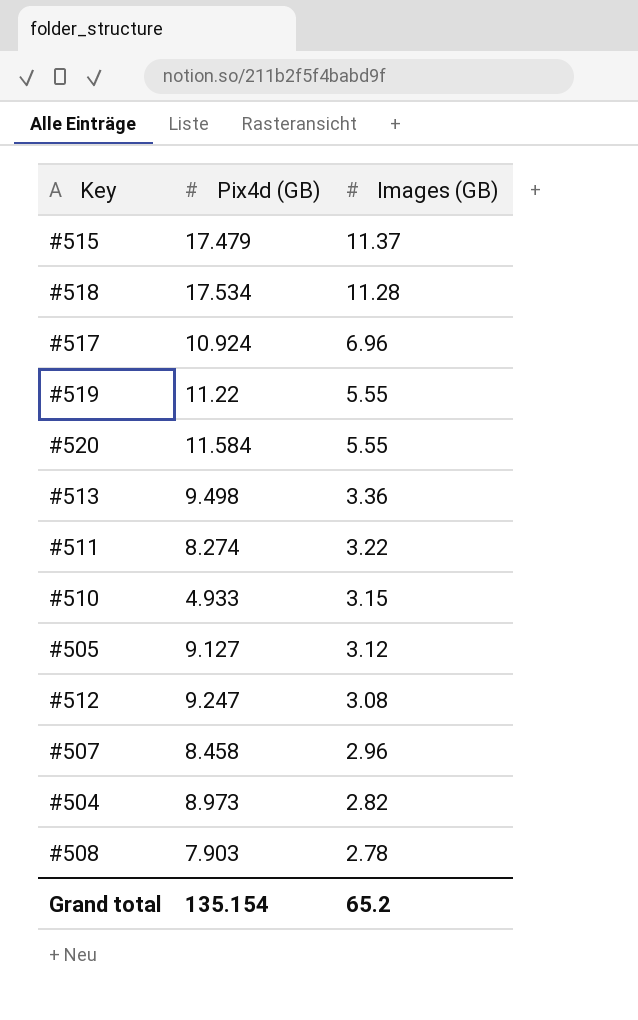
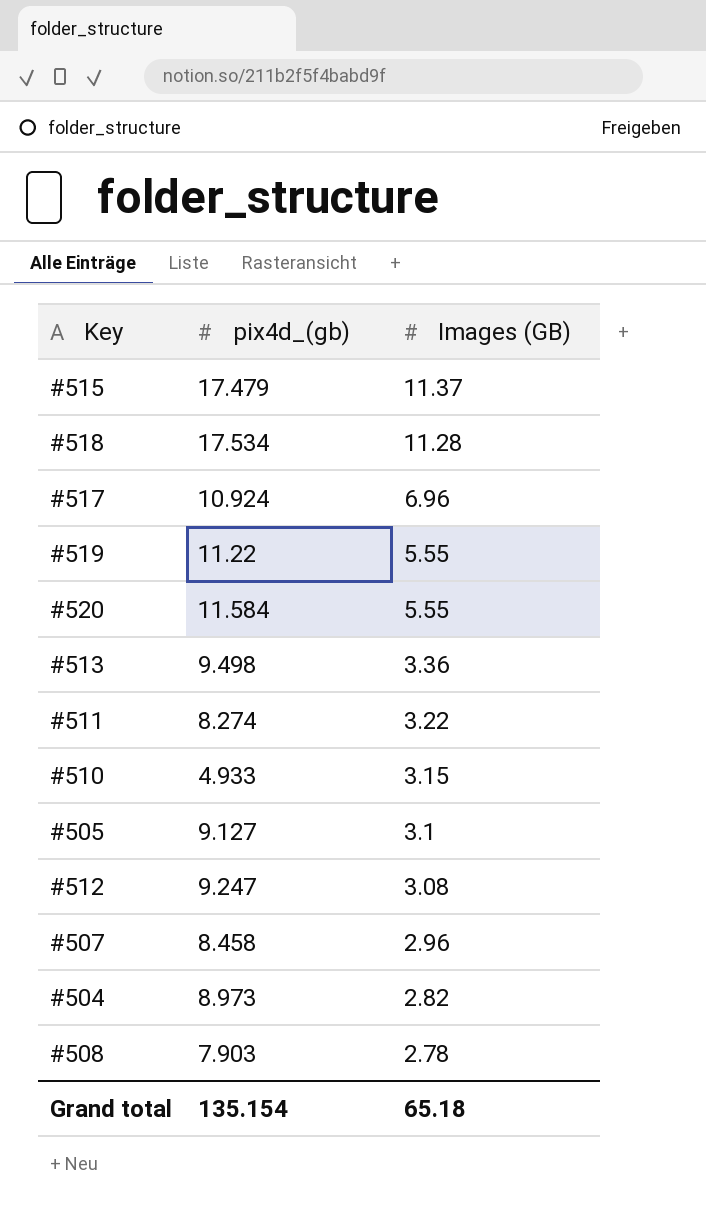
column name: Pix4d (GB) -> pix4d_(gb)
#505 | Images (GB): 3.12 -> 3.1
Grand total | Images (GB): 65.2 -> 65.18

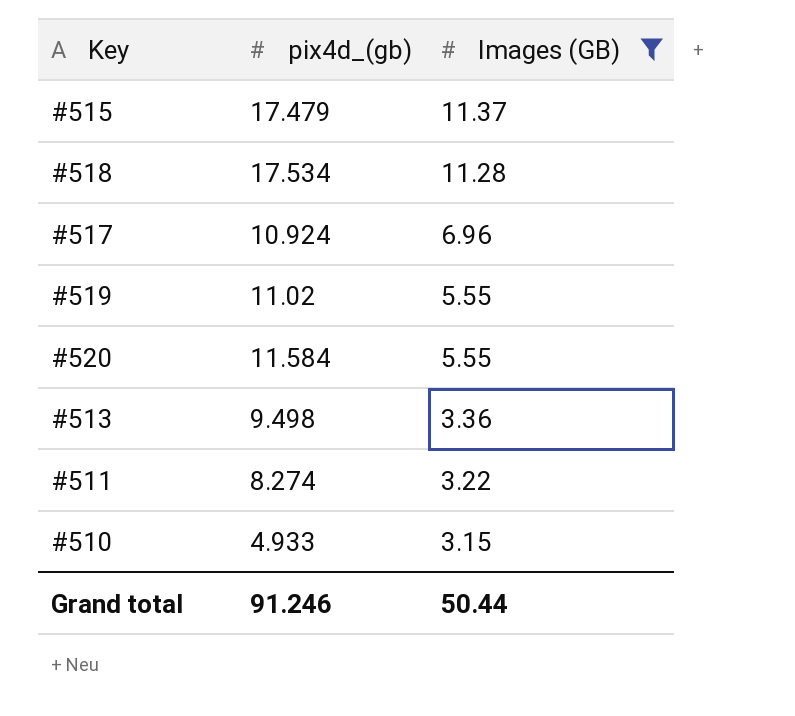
filter: none -> Images (GB) >= 3.15
#519 | pix4d_(gb): 11.22 -> 11.02
Grand total | pix4d_(gb): 135.154 -> 91.246
Grand total | Images (GB): 65.18 -> 50.44

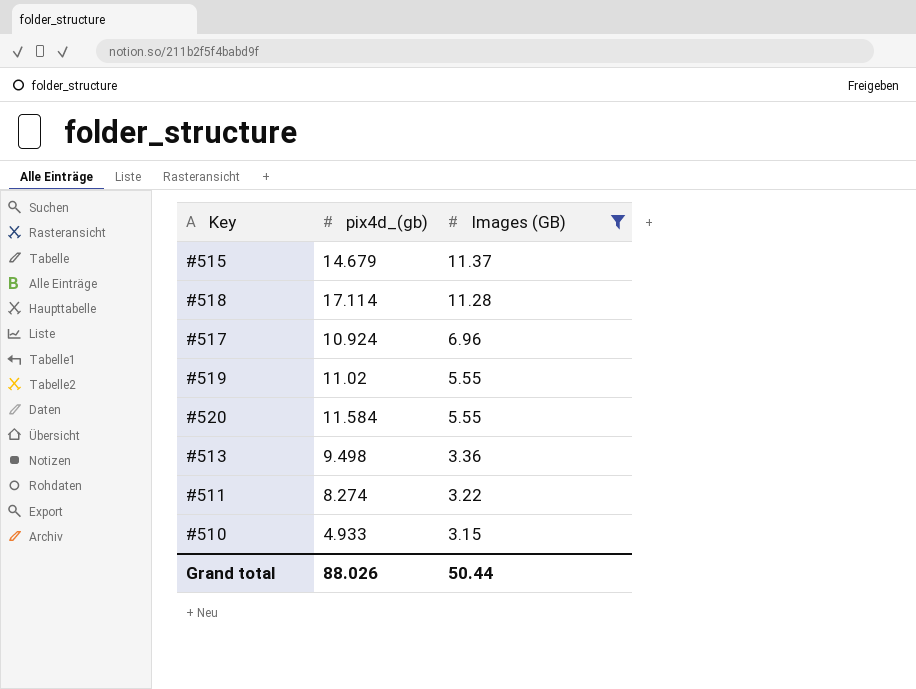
#515 | pix4d_(gb): 17.479 -> 14.679
#518 | pix4d_(gb): 17.534 -> 17.114
Grand total | pix4d_(gb): 91.246 -> 88.026

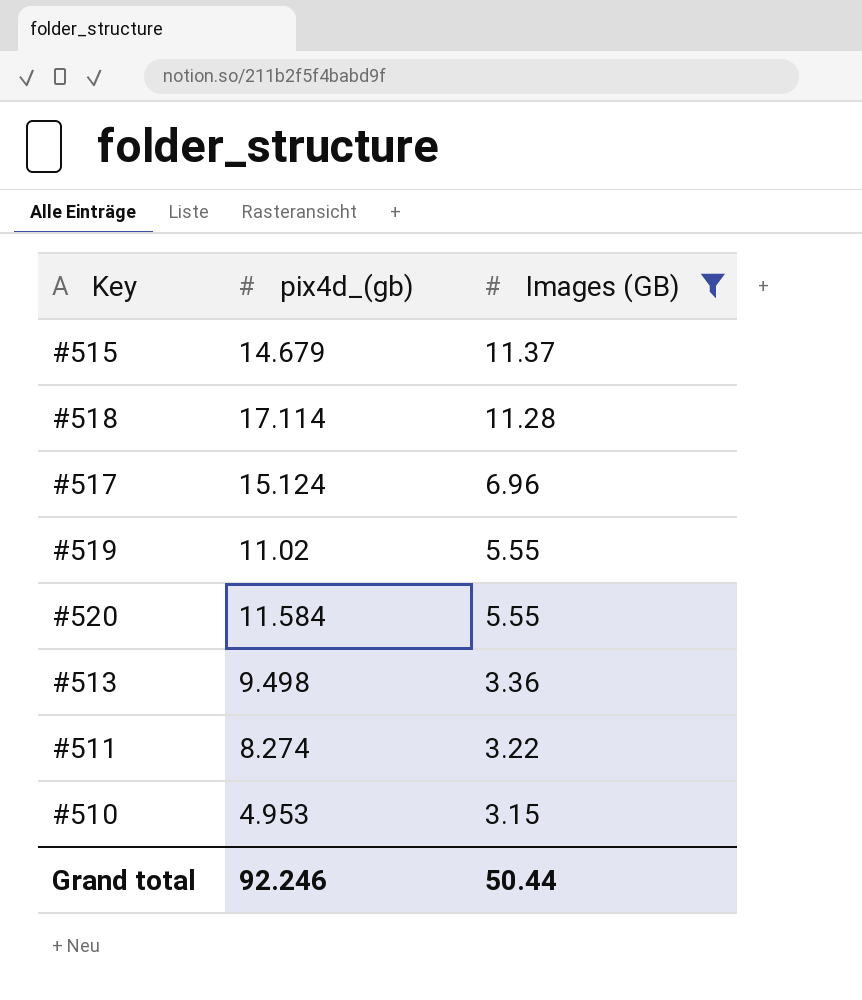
#517 | pix4d_(gb): 10.924 -> 15.124
#510 | pix4d_(gb): 4.933 -> 4.953
Grand total | pix4d_(gb): 88.026 -> 92.246

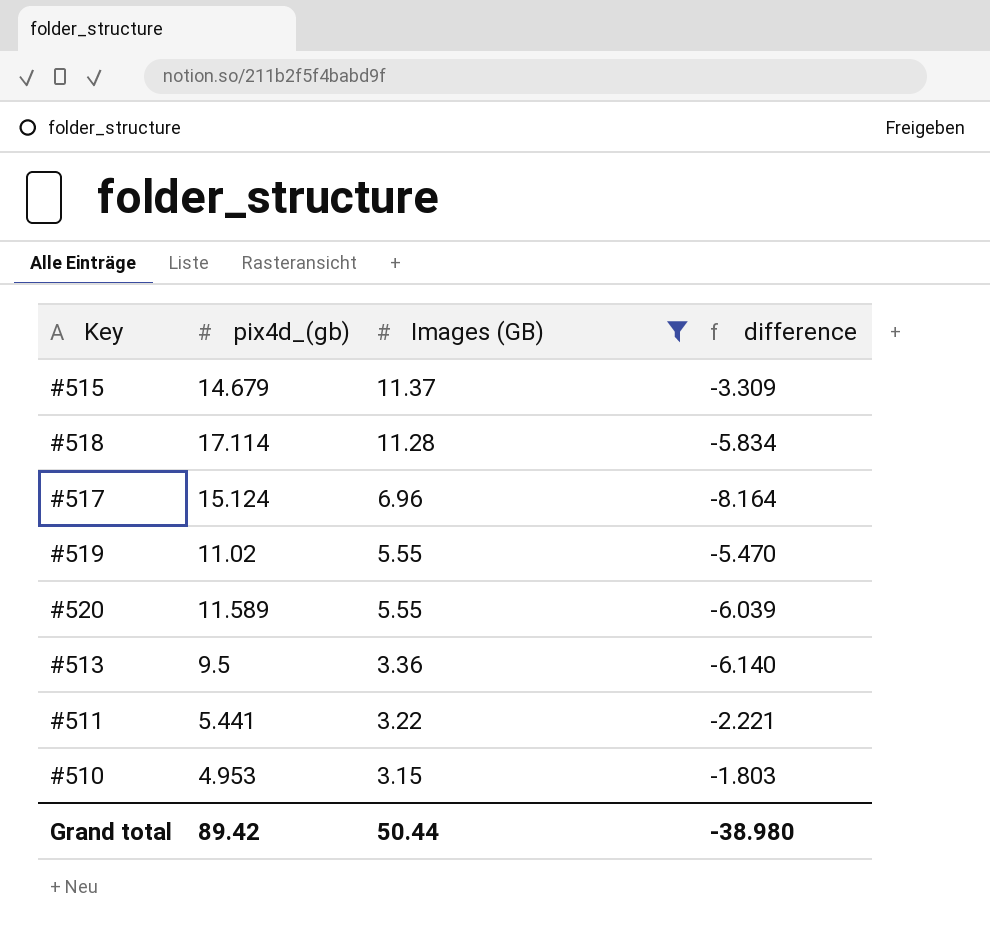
column difference | formula: none -> [Images (GB)] - [pix4d_(gb)]
#520 | pix4d_(gb): 11.584 -> 11.589
#513 | pix4d_(gb): 9.498 -> 9.5
#511 | pix4d_(gb): 8.274 -> 5.441
Grand total | pix4d_(gb): 92.246 -> 89.42

